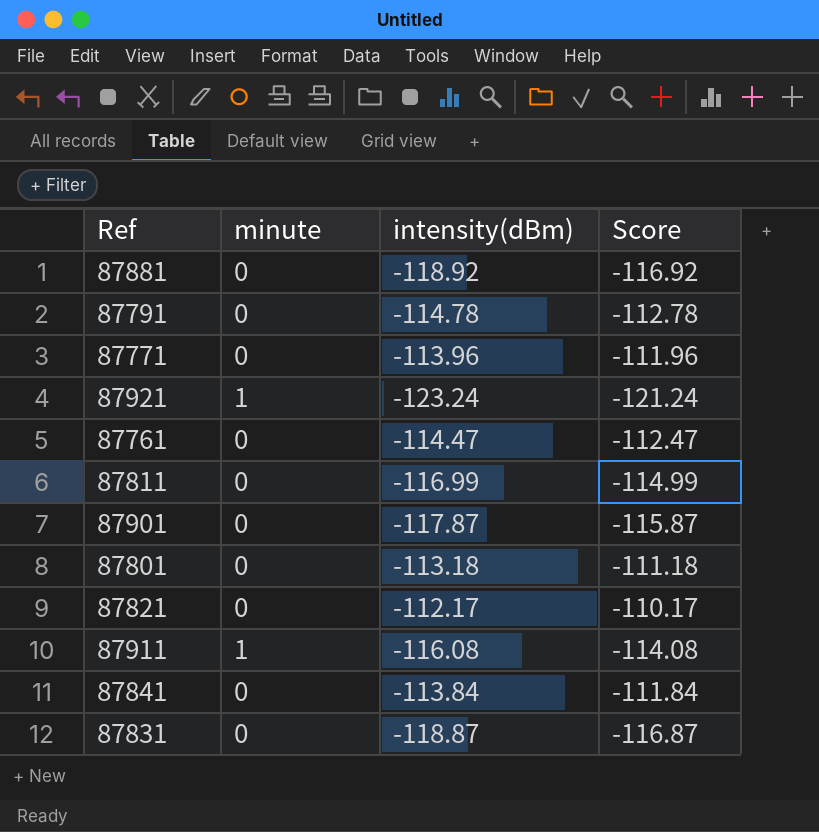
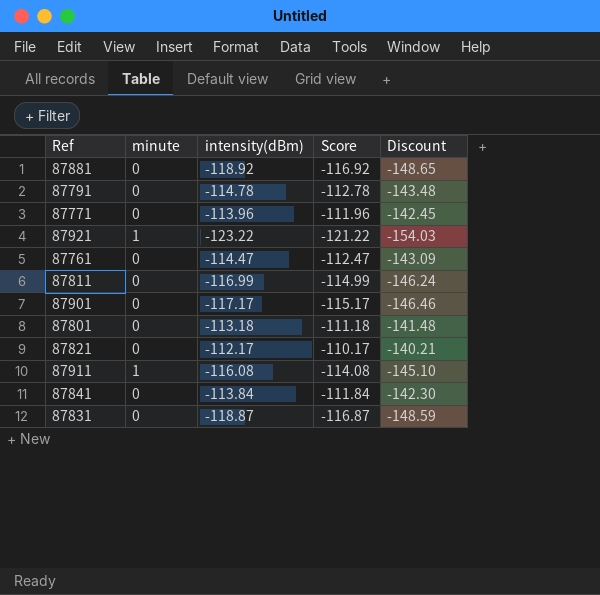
column Discount | formula: none -> [intensity(dBm)] * 1.25
87921 | intensity(dBm): -123.24 -> -123.22
87921 | Score: -121.24 -> -121.22
87901 | intensity(dBm): -117.87 -> -117.17
87901 | Score: -115.87 -> -115.17

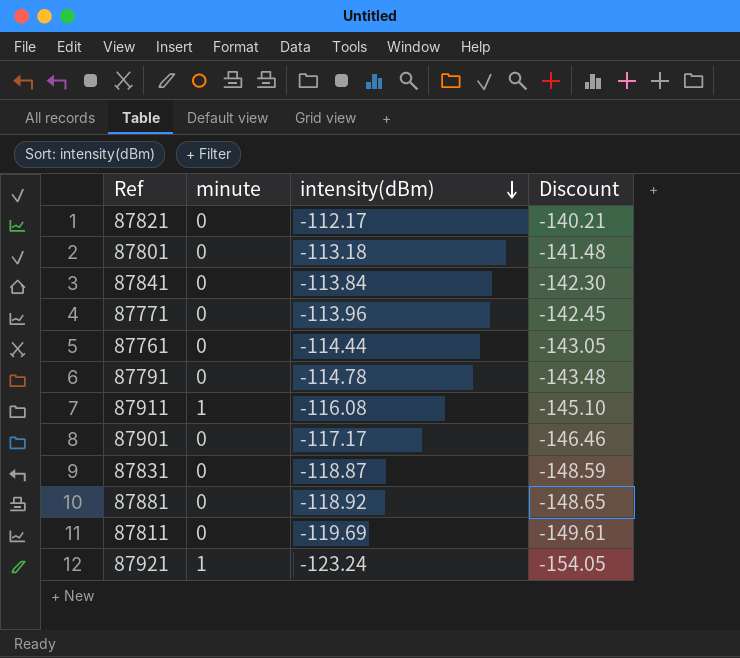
row order: none -> intensity(dBm) descending
column Score | formula: [intensity(dBm)] + 2 -> none
87761 | intensity(dBm): -114.47 -> -114.44
87761 | Discount: -143.09 -> -143.05
87811 | intensity(dBm): -116.99 -> -119.69
87811 | Discount: -146.24 -> -149.61
87921 | intensity(dBm): -123.22 -> -123.24
87921 | Discount: -154.03 -> -154.05

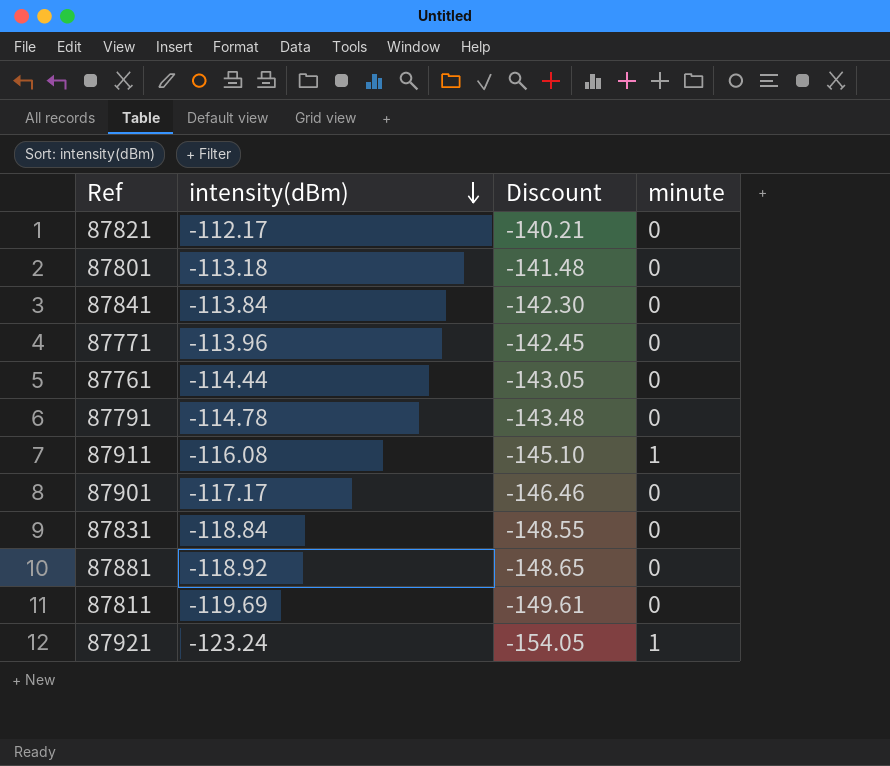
column minute | position: 2 -> 4
87831 | intensity(dBm): -118.87 -> -118.84
87831 | Discount: -148.59 -> -148.55

